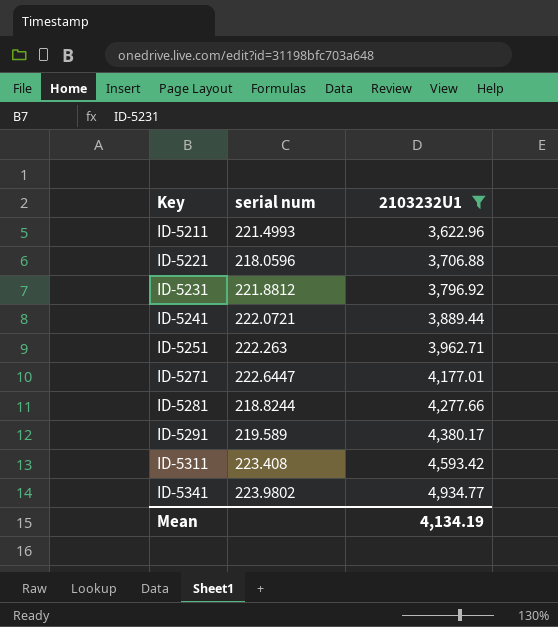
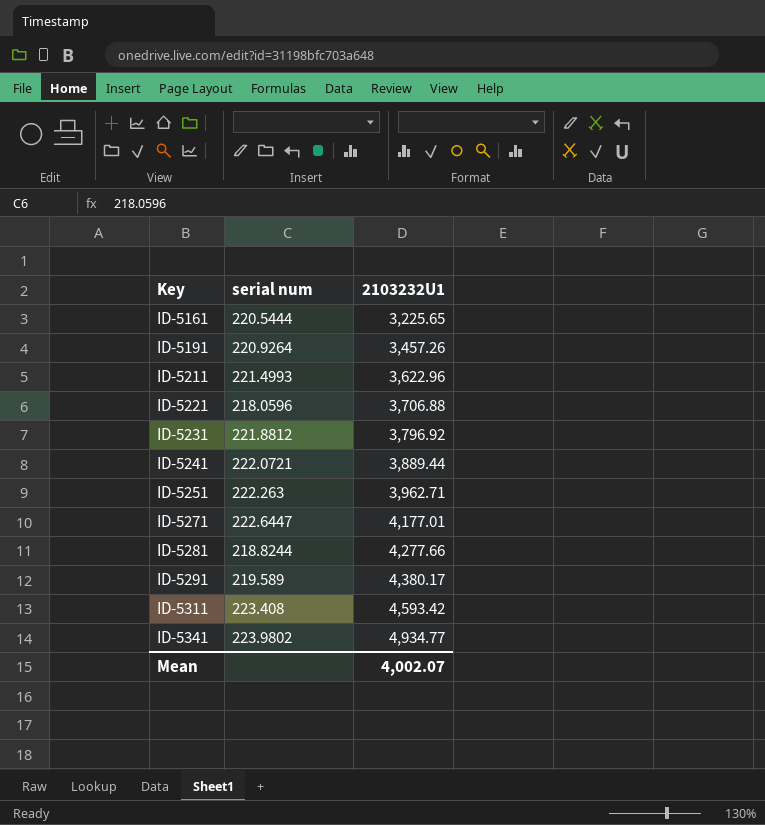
filter: 2103232U1 >= 3,622.96 -> none
Mean | 2103232U1: 4,134.19 -> 4,002.07

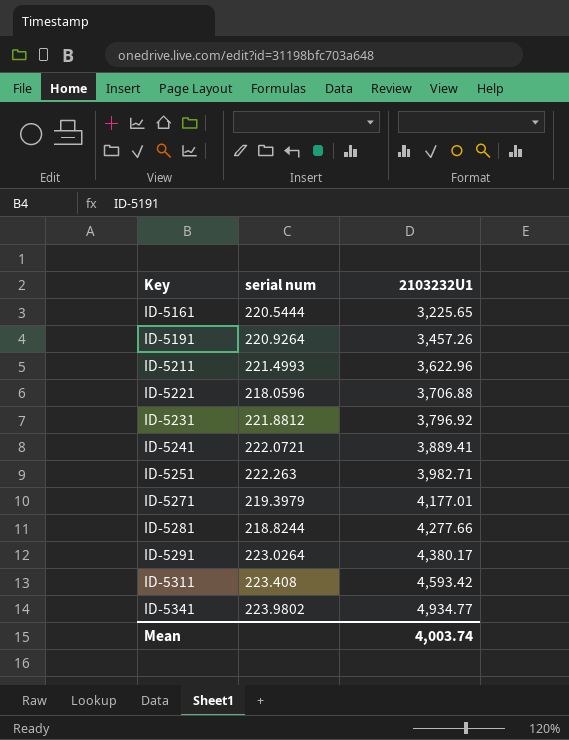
ID-5241 | 2103232U1: 3,889.44 -> 3,889.41
ID-5251 | 2103232U1: 3,962.71 -> 3,982.71
ID-5271 | serial num: 222.6447 -> 219.3979
ID-5291 | serial num: 219.589 -> 223.0264
Mean | 2103232U1: 4,002.07 -> 4,003.74

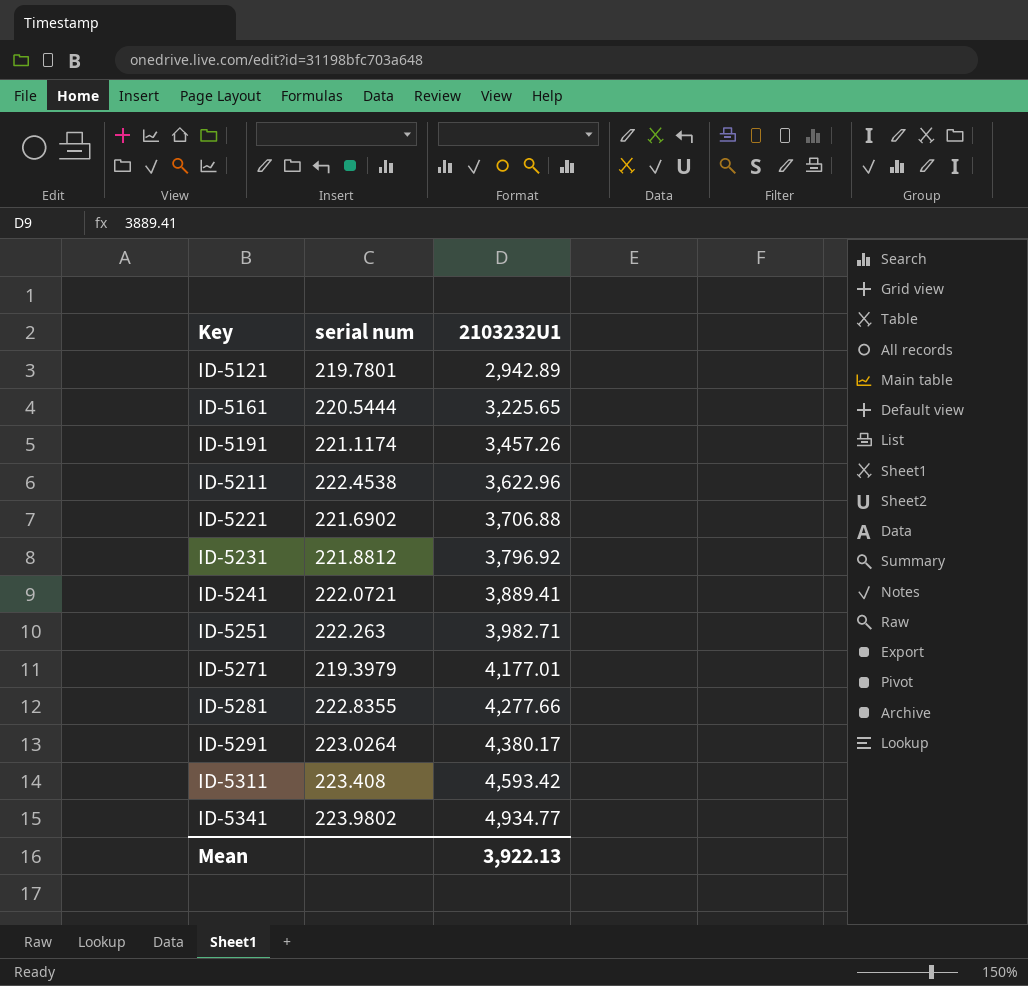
row ID-5121: none -> 219.7801 | 2,942.89
ID-5191 | serial num: 220.9264 -> 221.1174
ID-5211 | serial num: 221.4993 -> 222.4538
ID-5221 | serial num: 218.0596 -> 221.6902
ID-5281 | serial num: 218.8244 -> 222.8355
Mean | 2103232U1: 4,003.74 -> 3,922.13

